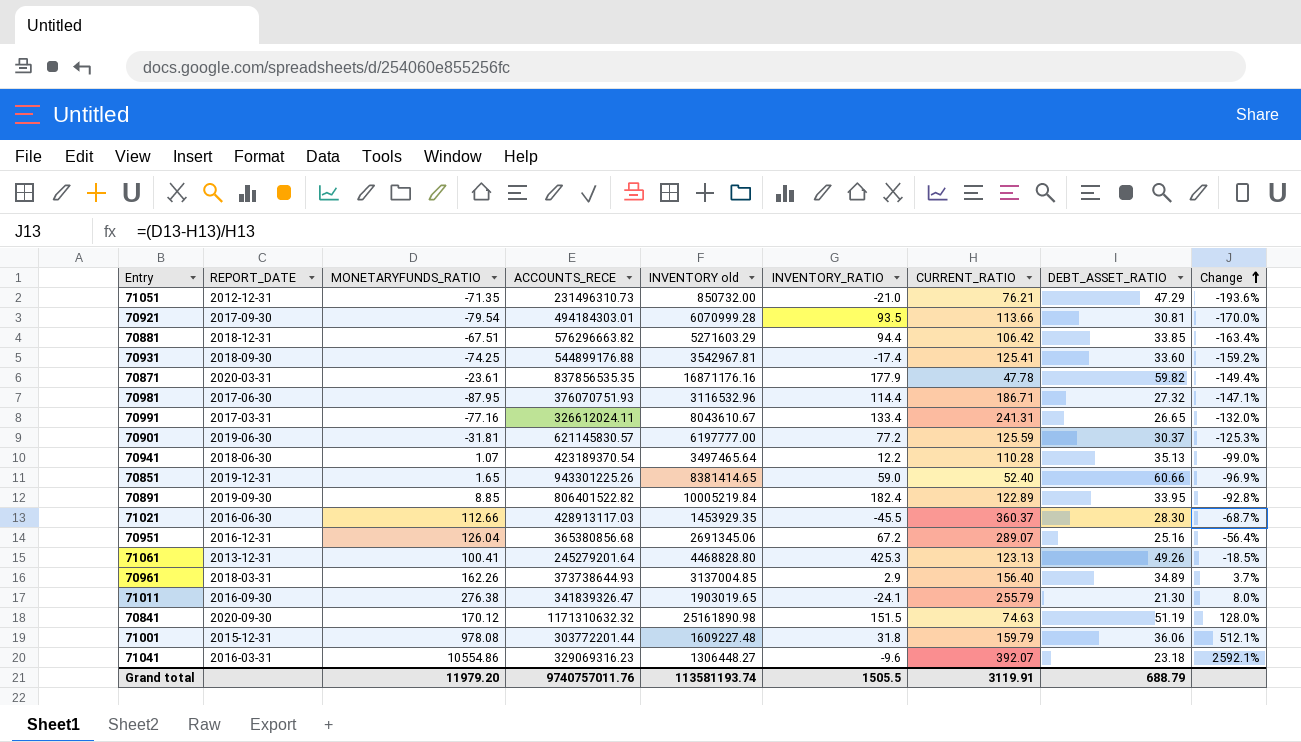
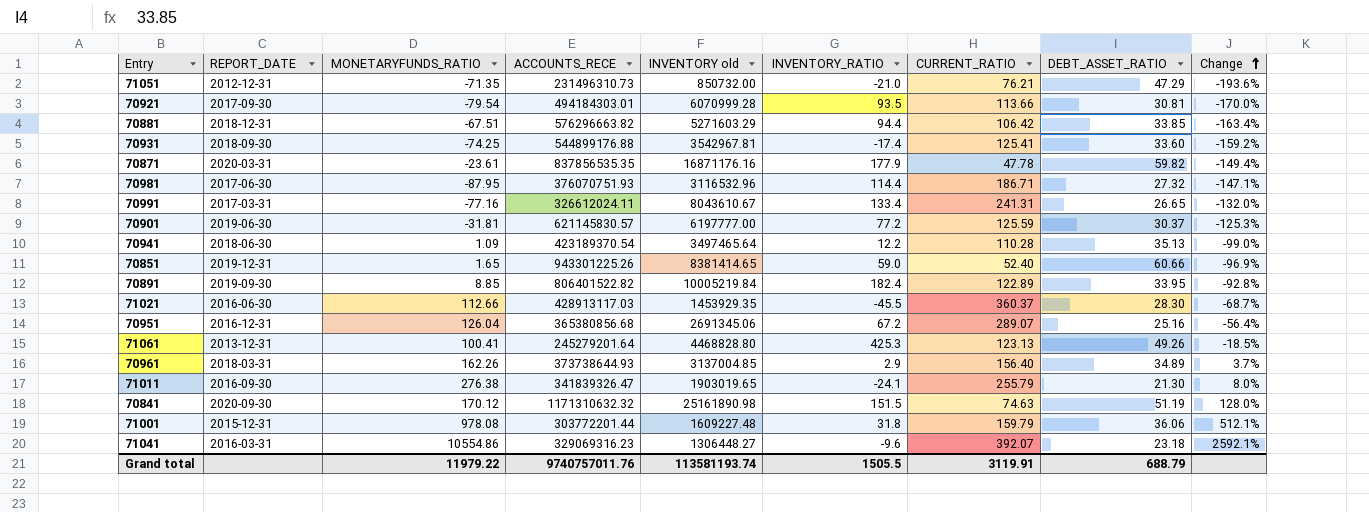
70941 | MONETARYFUNDS_RATIO: 1.07 -> 1.09
Grand total | MONETARYFUNDS_RATIO: 11979.20 -> 11979.22

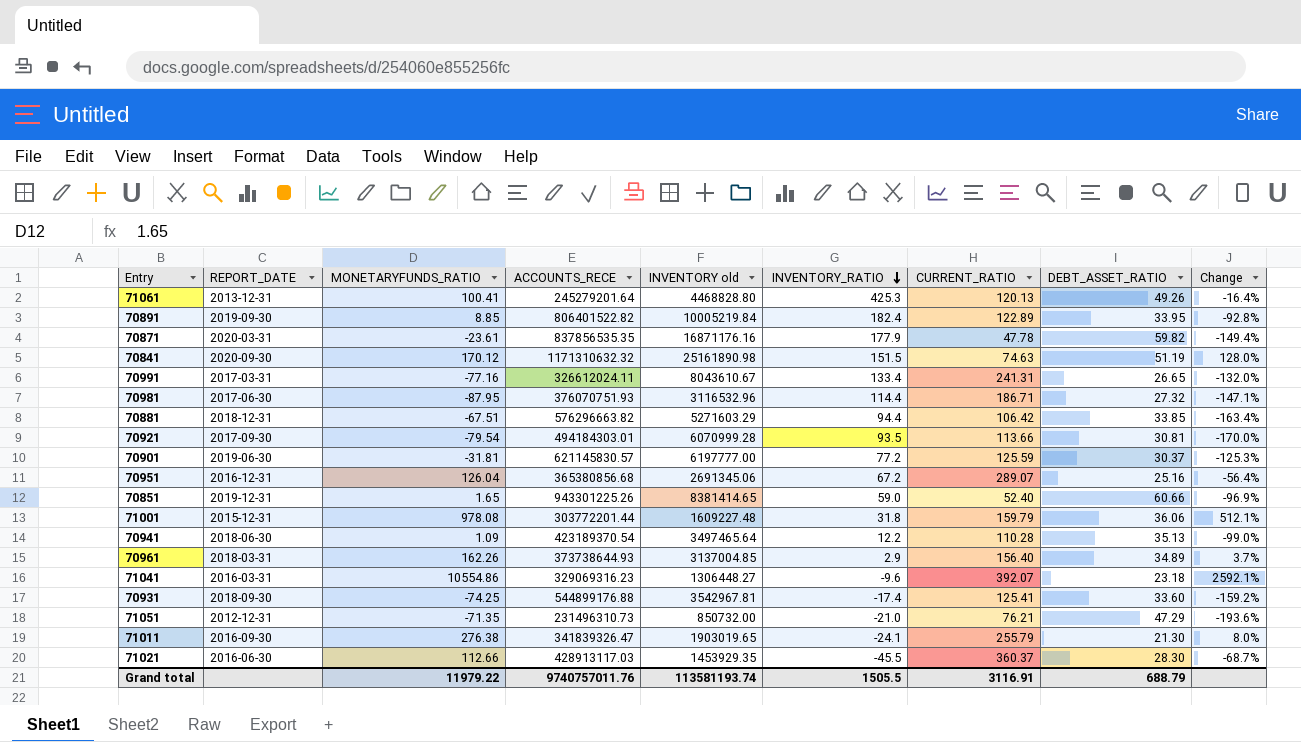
row order: Change ascending -> INVENTORY_RATIO descending
71061 | CURRENT_RATIO: 123.13 -> 120.13
71061 | Change: -18.5% -> -16.4%
Grand total | CURRENT_RATIO: 3119.91 -> 3116.91

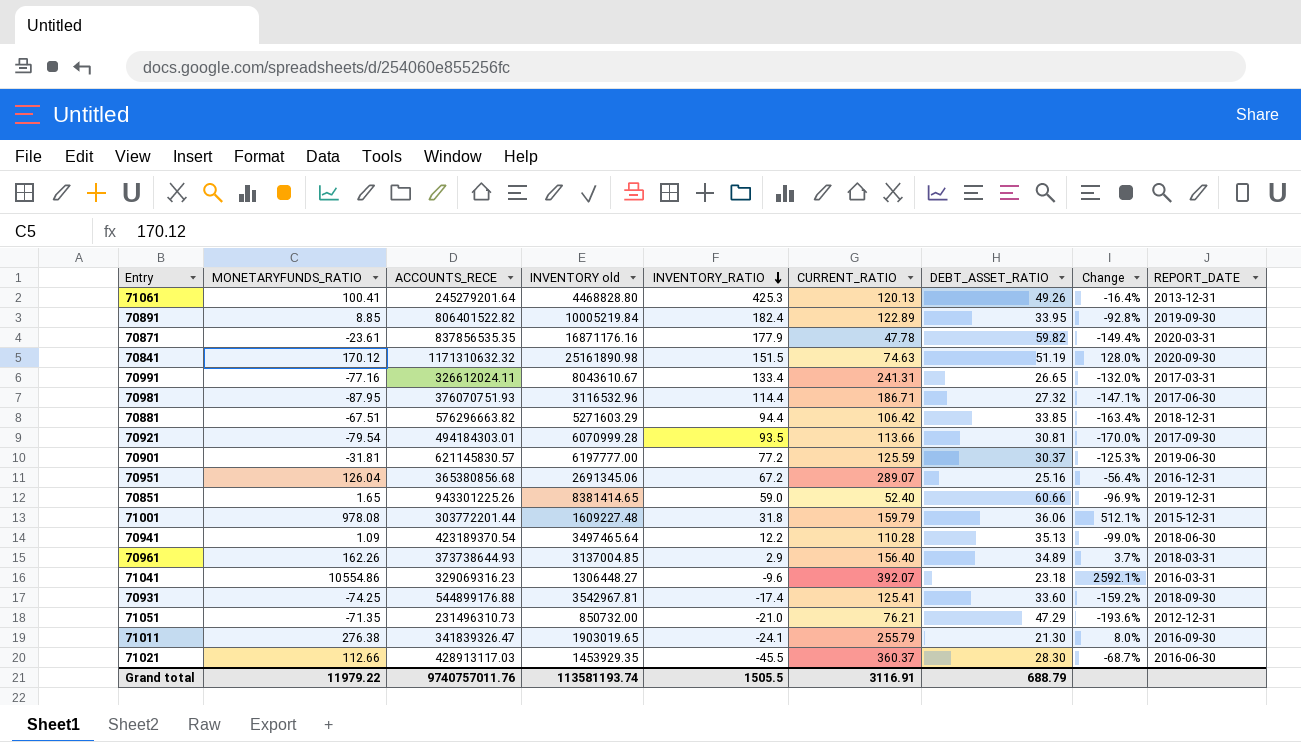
column REPORT_DATE | position: 2 -> 9

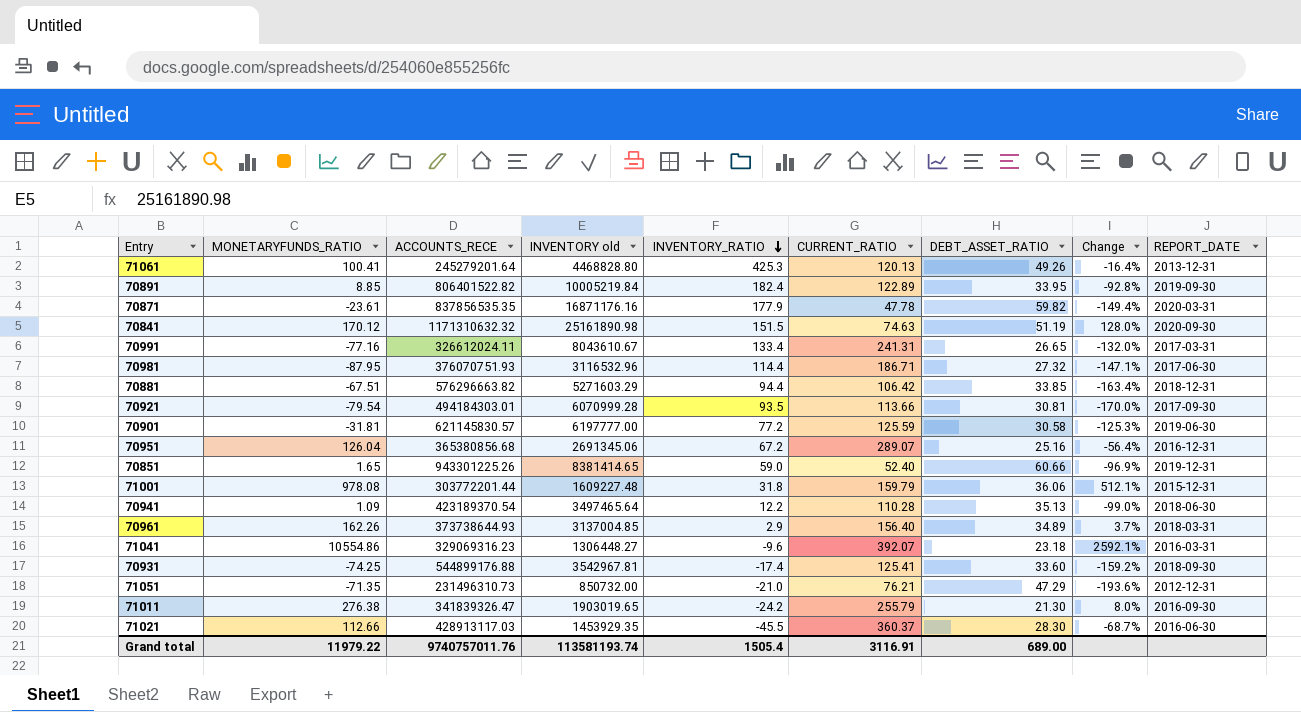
70901 | DEBT_ASSET_RATIO: 30.37 -> 30.58
71011 | INVENTORY_RATIO: -24.1 -> -24.2
Grand total | INVENTORY_RATIO: 1505.5 -> 1505.4
Grand total | DEBT_ASSET_RATIO: 688.79 -> 689.00

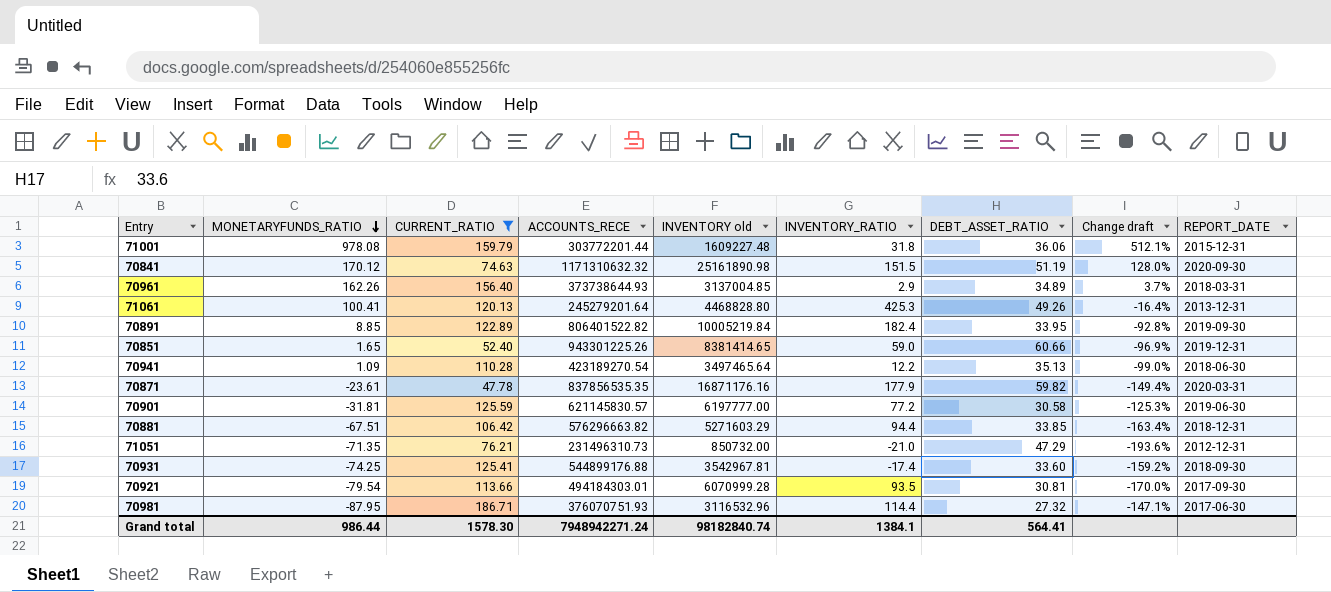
filter: none -> CURRENT_RATIO <= 186.71
row order: INVENTORY_RATIO descending -> MONETARYFUNDS_RATIO descending
column CURRENT_RATIO | position: 6 -> 3
column name: Change -> Change draft
70941 | ACCOUNTS_RECE: 423189370.54 -> 423189270.54
Grand total | MONETARYFUNDS_RATIO: 11979.22 -> 986.44
Grand total | CURRENT_RATIO: 3116.91 -> 1578.30
Grand total | ACCOUNTS_RECE: 9740757011.76 -> 7948942271.24
Grand total | INVENTORY old: 113581193.74 -> 98182840.74
Grand total | INVENTORY_RATIO: 1505.4 -> 1384.1
Grand total | DEBT_ASSET_RATIO: 689.00 -> 564.41

